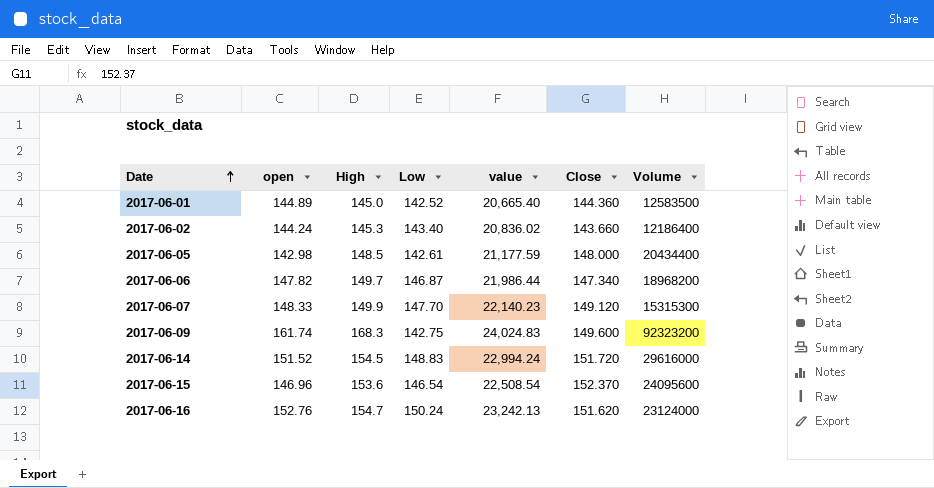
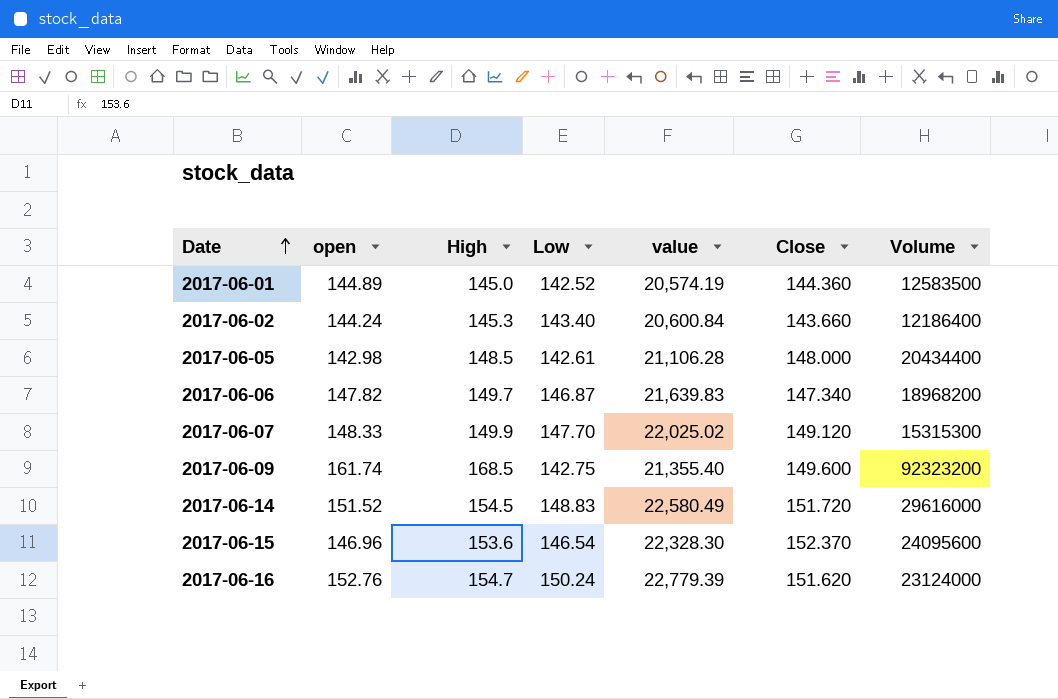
column value | formula: [High] * [Low] -> [Low] * [Close]
2017-06-09 | High: 168.3 -> 168.5

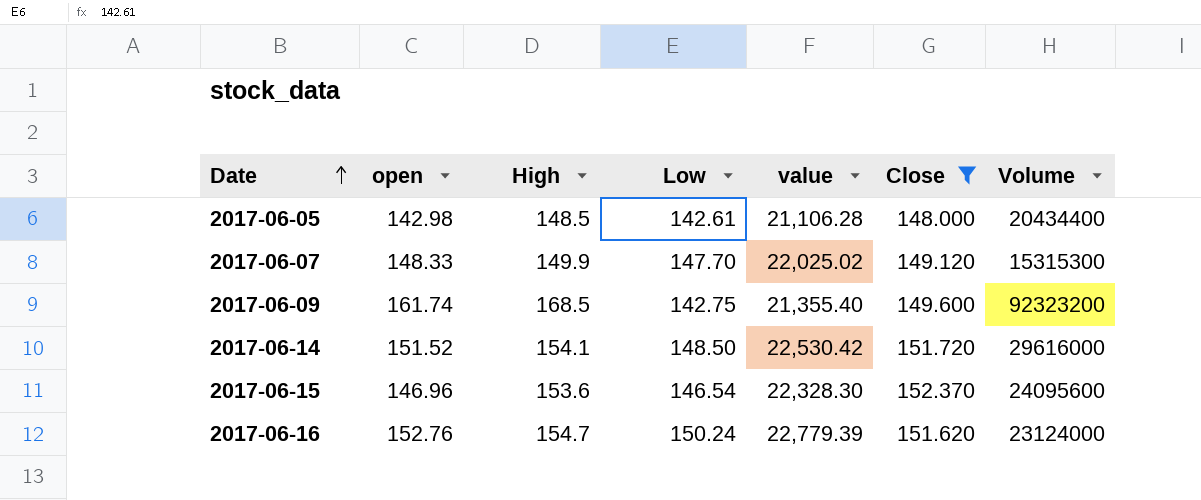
filter: none -> Close >= 148.000
2017-06-14 | High: 154.5 -> 154.1
2017-06-14 | Low: 148.83 -> 148.50
2017-06-14 | value: 22,580.49 -> 22,530.42

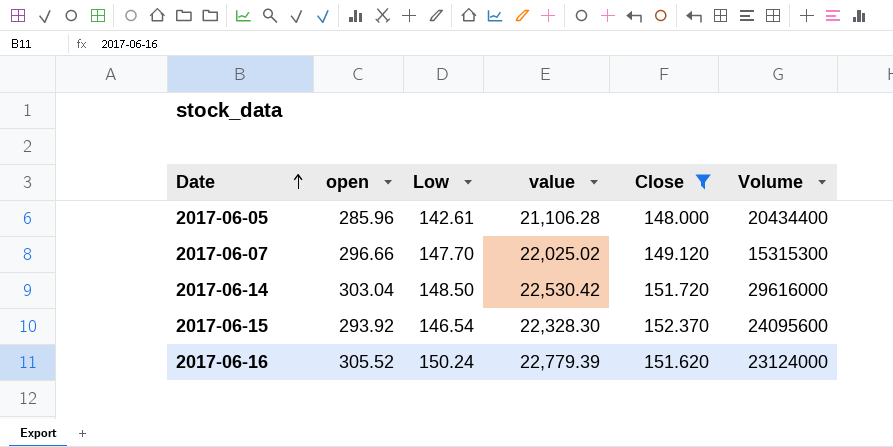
column High | position: 3 -> none
row 2017-06-09: 161.74 | 168.5 | 142.75 | 21,355.40 | 149.600 | 92323200 -> none
2017-06-05 | open: 142.98 -> 285.96
2017-06-07 | open: 148.33 -> 296.66
2017-06-14 | open: 151.52 -> 303.04
2017-06-15 | open: 146.96 -> 293.92
2017-06-16 | open: 152.76 -> 305.52

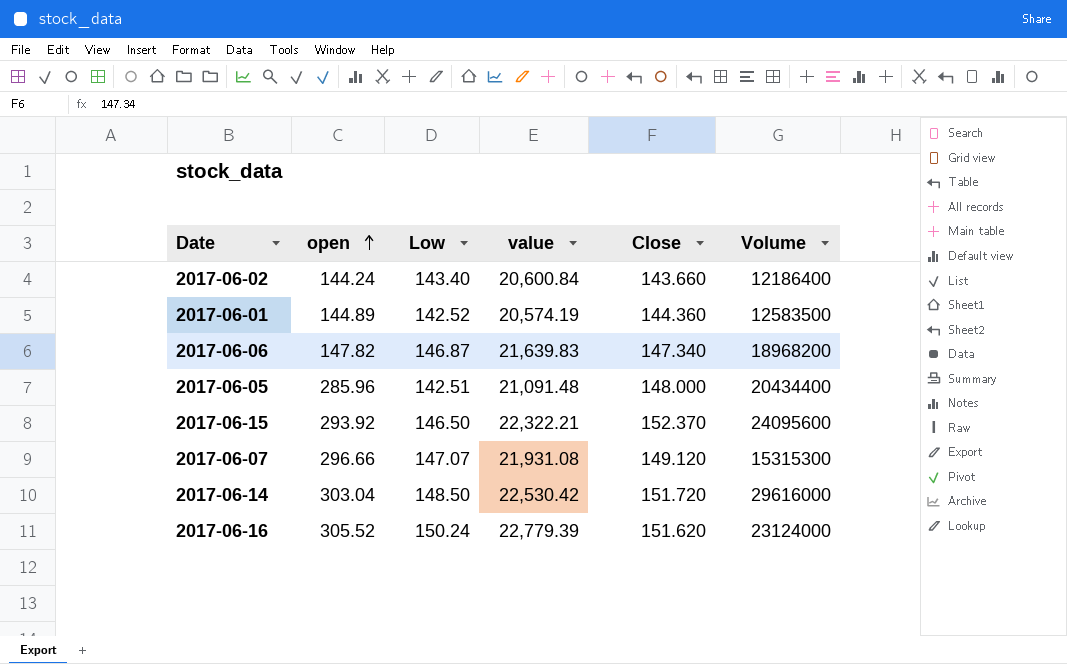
filter: Close >= 148.000 -> none
row order: Date ascending -> open ascending
2017-06-05 | Low: 142.61 -> 142.51
2017-06-05 | value: 21,106.28 -> 21,091.48
2017-06-15 | Low: 146.54 -> 146.50
2017-06-15 | value: 22,328.30 -> 22,322.21
2017-06-07 | Low: 147.70 -> 147.07
2017-06-07 | value: 22,025.02 -> 21,931.08

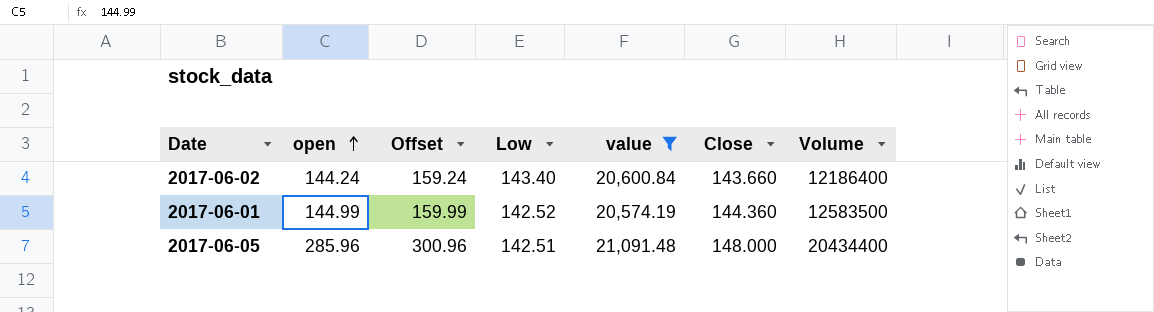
filter: none -> value <= 21,091.48
column Offset | formula: none -> [open] + 15
2017-06-01 | open: 144.89 -> 144.99

